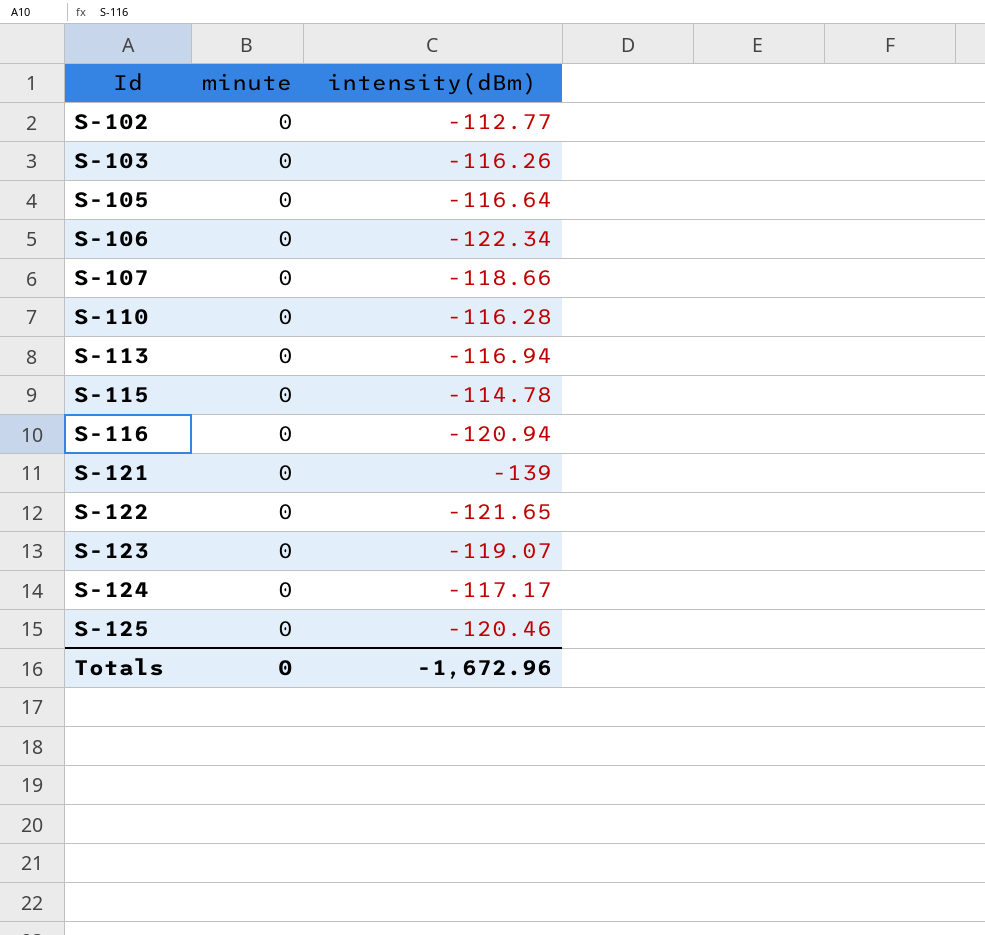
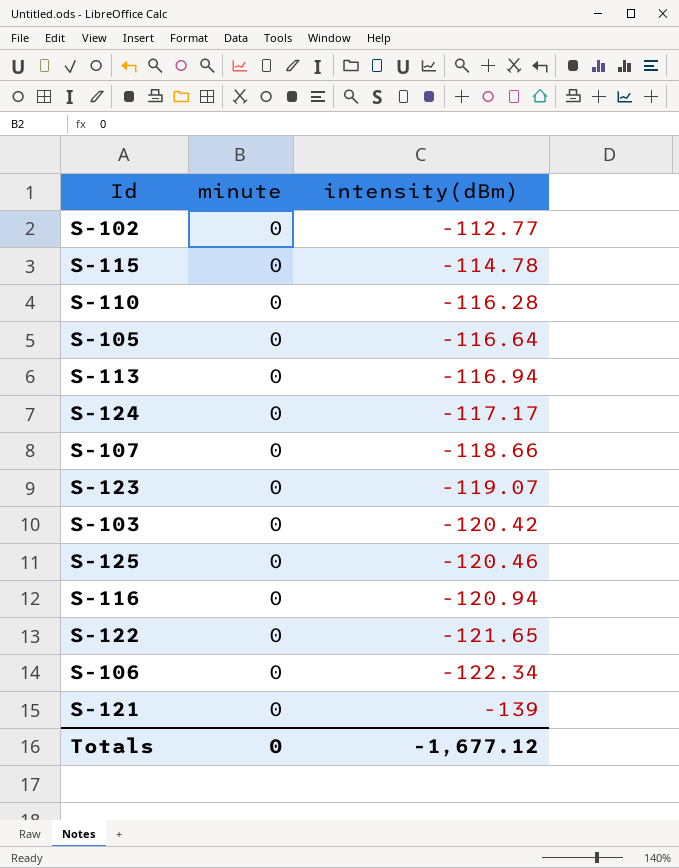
row order: Id ascending -> intensity(dBm) descending
S-103 | intensity(dBm): -116.26 -> -120.42
Totals | intensity(dBm): -1,672.96 -> -1,677.12

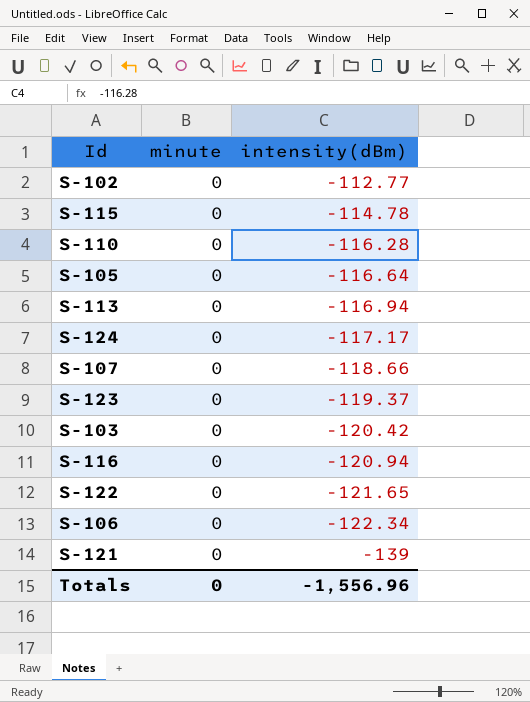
row S-125: 0 | -120.46 -> none
S-123 | intensity(dBm): -119.07 -> -119.37
Totals | intensity(dBm): -1,677.12 -> -1,556.96

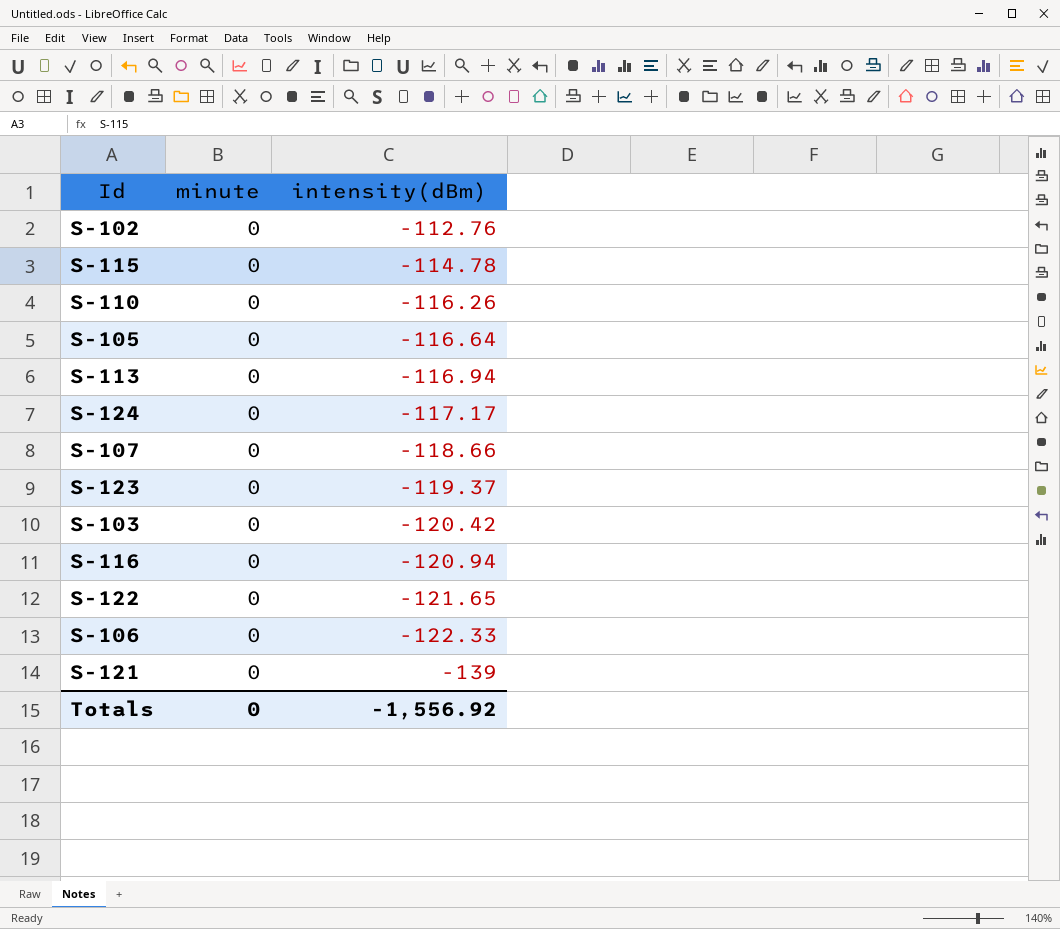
S-102 | intensity(dBm): -112.77 -> -112.76
S-110 | intensity(dBm): -116.28 -> -116.26
S-106 | intensity(dBm): -122.34 -> -122.33
Totals | intensity(dBm): -1,556.96 -> -1,556.92

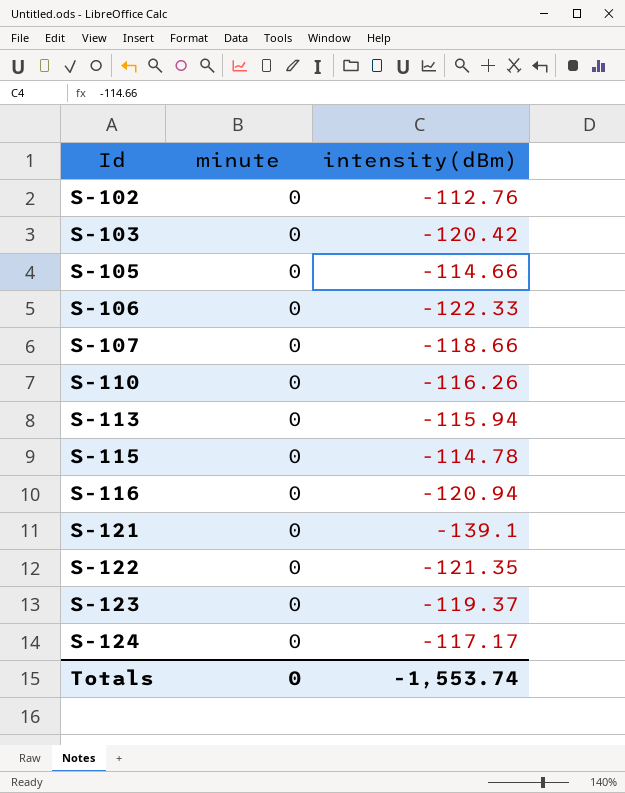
row order: intensity(dBm) descending -> Id ascending
S-105 | intensity(dBm): -116.64 -> -114.66
S-113 | intensity(dBm): -116.94 -> -115.94
S-121 | intensity(dBm): -139 -> -139.1
S-122 | intensity(dBm): -121.65 -> -121.35
Totals | intensity(dBm): -1,556.92 -> -1,553.74

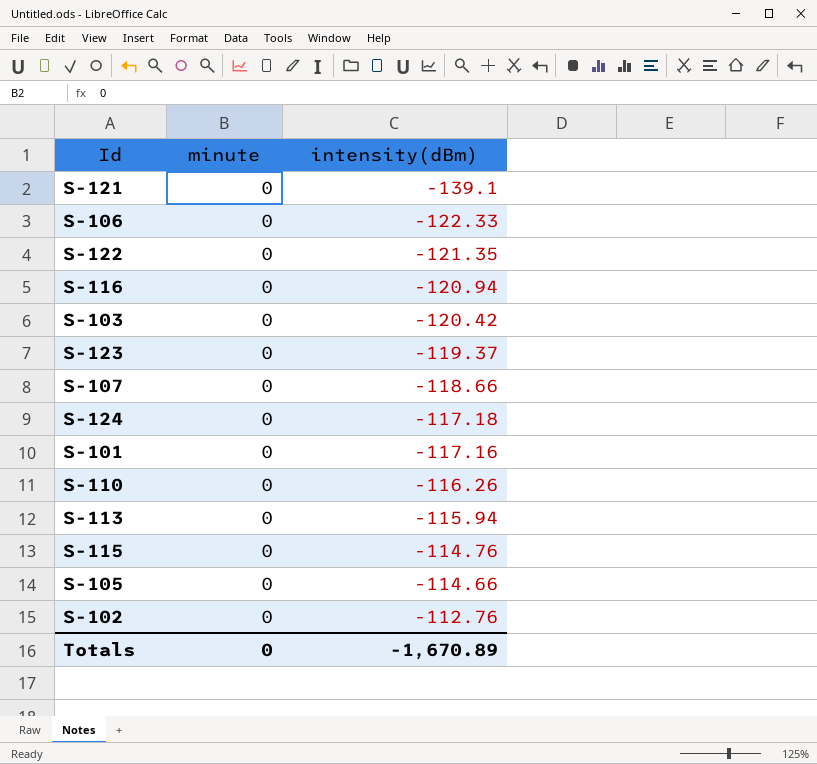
row order: Id ascending -> intensity(dBm) ascending
S-124 | intensity(dBm): -117.17 -> -117.18
row S-101: none -> 0 | -117.16
S-115 | intensity(dBm): -114.78 -> -114.76
Totals | intensity(dBm): -1,553.74 -> -1,670.89

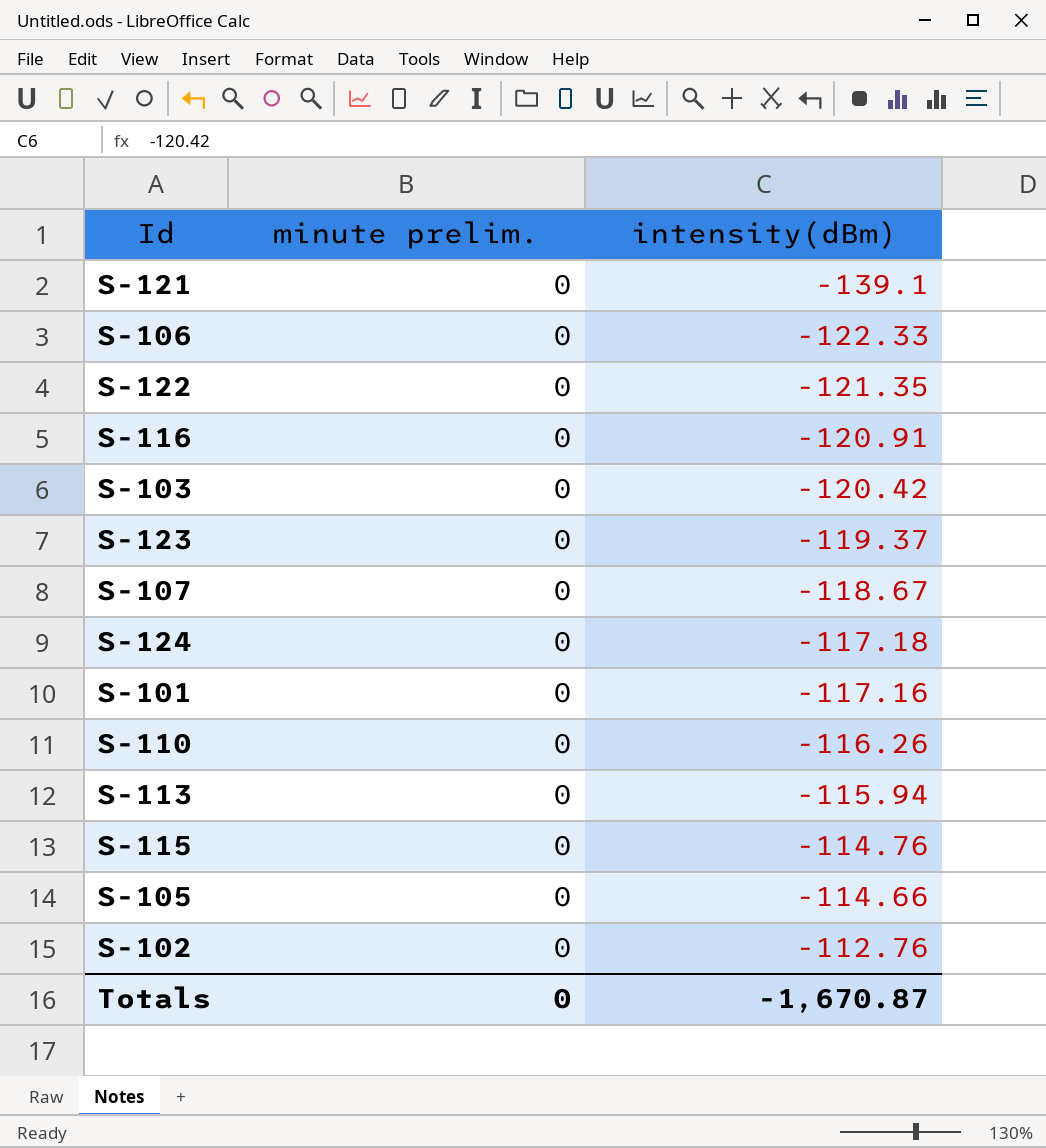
column name: minute -> minute prelim.
S-116 | intensity(dBm): -120.94 -> -120.91
S-107 | intensity(dBm): -118.66 -> -118.67
Totals | intensity(dBm): -1,670.89 -> -1,670.87

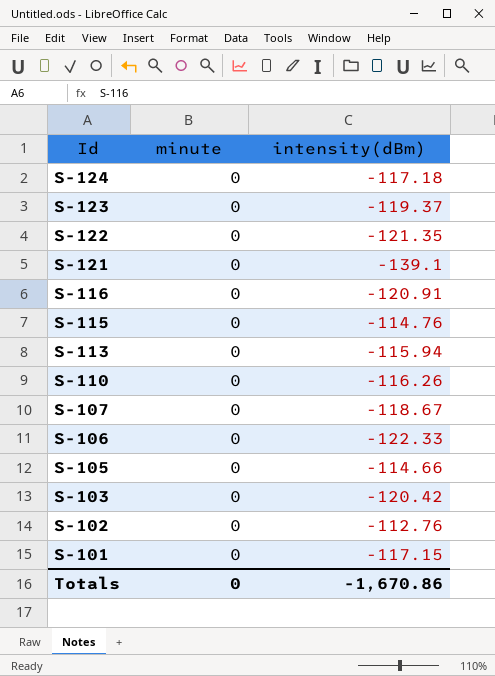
row order: intensity(dBm) ascending -> Id descending
column name: minute prelim. -> minute
S-101 | intensity(dBm): -117.16 -> -117.15
Totals | intensity(dBm): -1,670.87 -> -1,670.86

